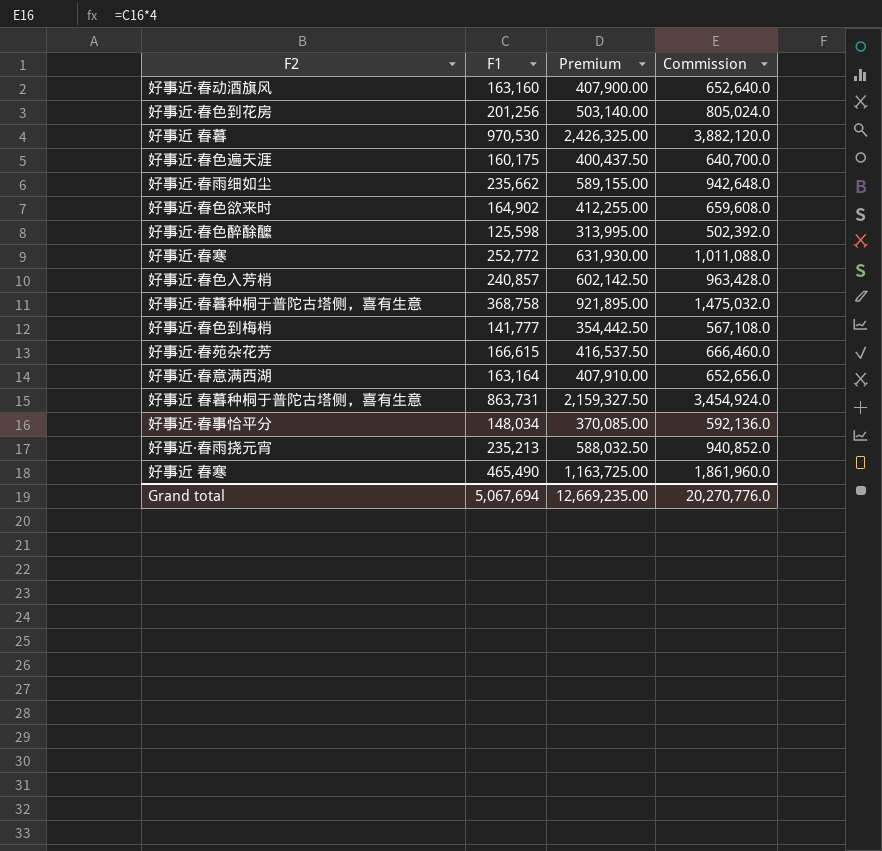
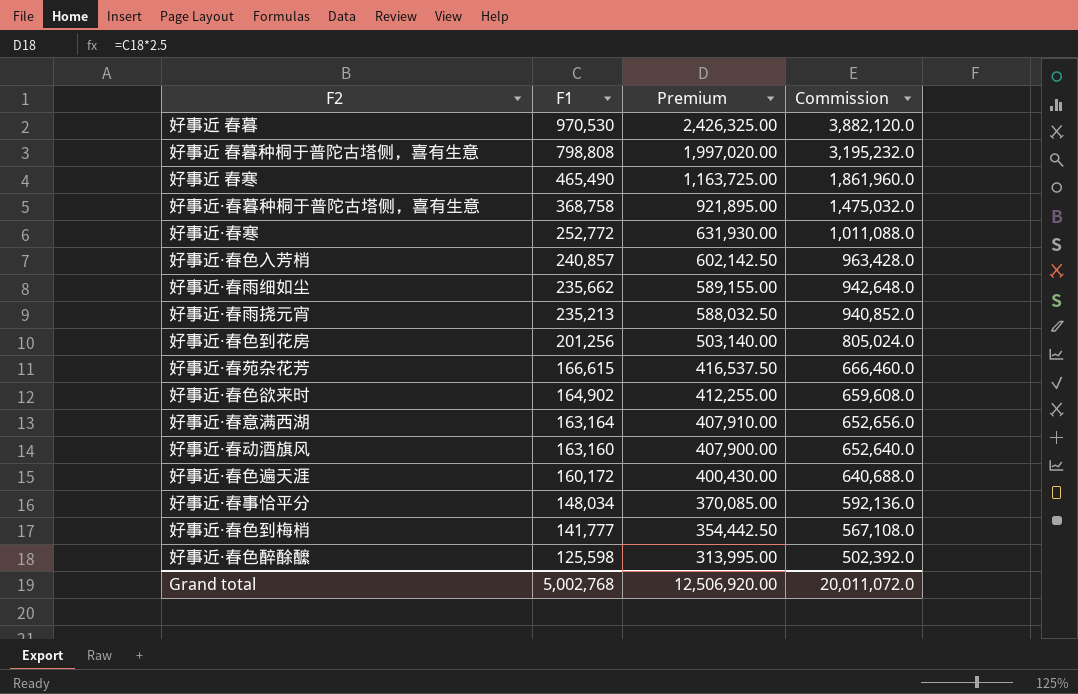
row order: none -> F1 descending
好事近 春暮种桐于普陀古塔侧，喜有生意 | F1: 863,731 -> 798,808
好事近 春暮种桐于普陀古塔侧，喜有生意 | Premium: 2,159,327.50 -> 1,997,020.00
好事近 春暮种桐于普陀古塔侧，喜有生意 | Commission: 3,454,924.0 -> 3,195,232.0
好事近·春色遍天涯 | F1: 160,175 -> 160,172
好事近·春色遍天涯 | Premium: 400,437.50 -> 400,430.00
好事近·春色遍天涯 | Commission: 640,700.0 -> 640,688.0
Grand total | F1: 5,067,694 -> 5,002,768
Grand total | Premium: 12,669,235.00 -> 12,506,920.00
Grand total | Commission: 20,270,776.0 -> 20,011,072.0

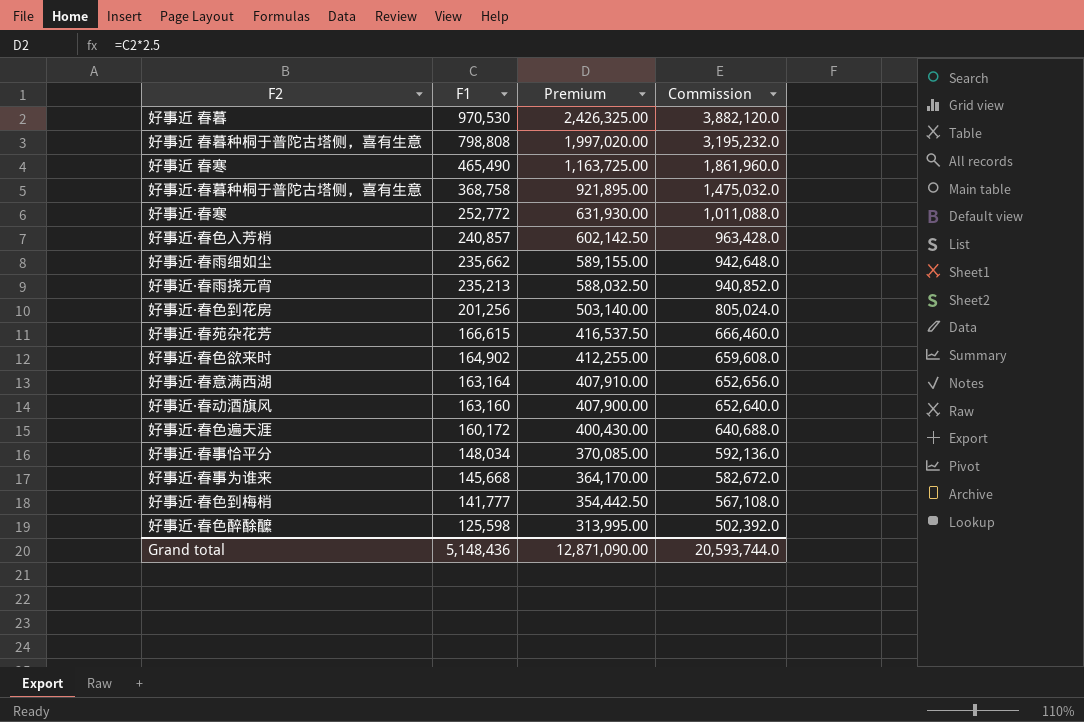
row 好事近·春事为谁来: none -> 145,668 | 364,170.00 | 582,672.0
Grand total | F1: 5,002,768 -> 5,148,436
Grand total | Premium: 12,506,920.00 -> 12,871,090.00
Grand total | Commission: 20,011,072.0 -> 20,593,744.0

